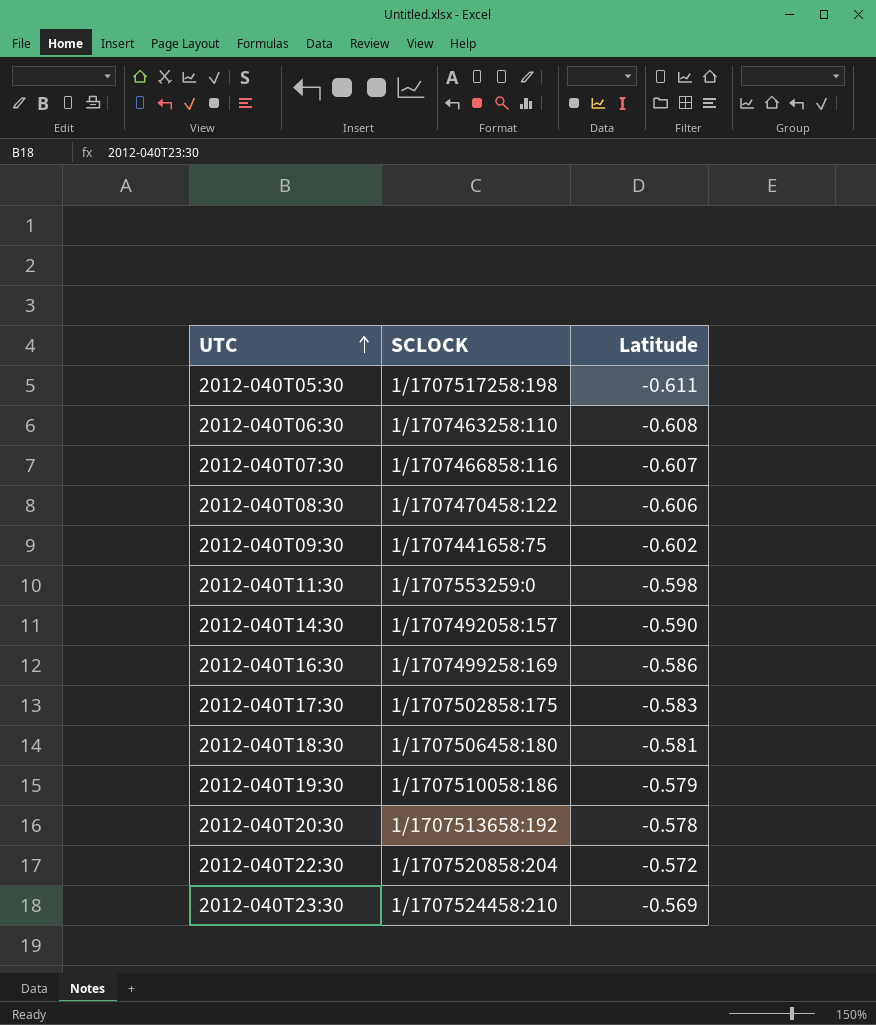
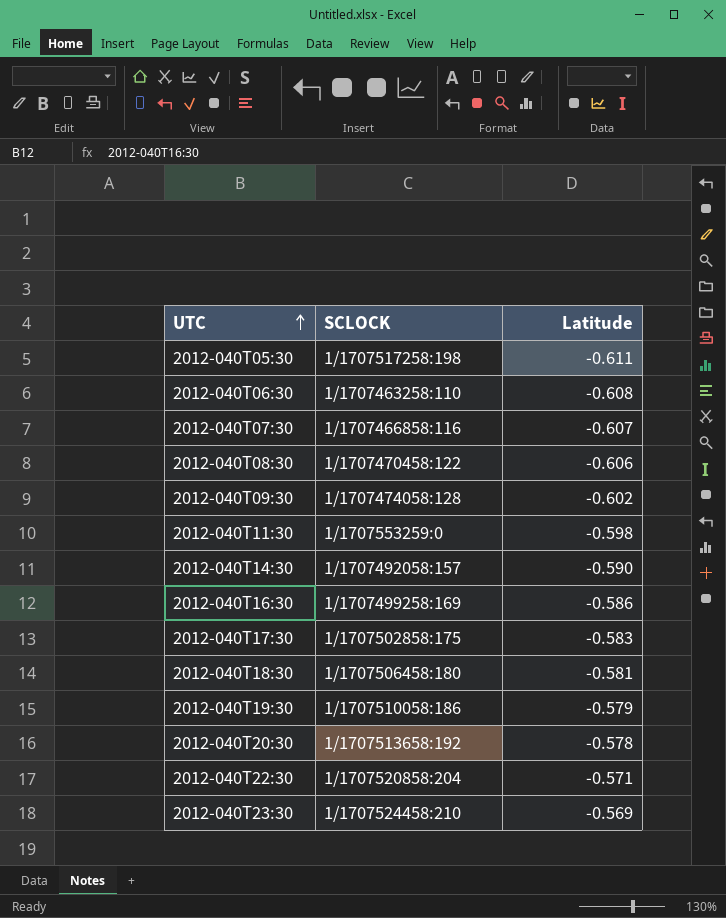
2012-040T09:30 | SCLOCK: 1/1707441658:75 -> 1/1707474058:128
2012-040T22:30 | Latitude: -0.572 -> -0.571

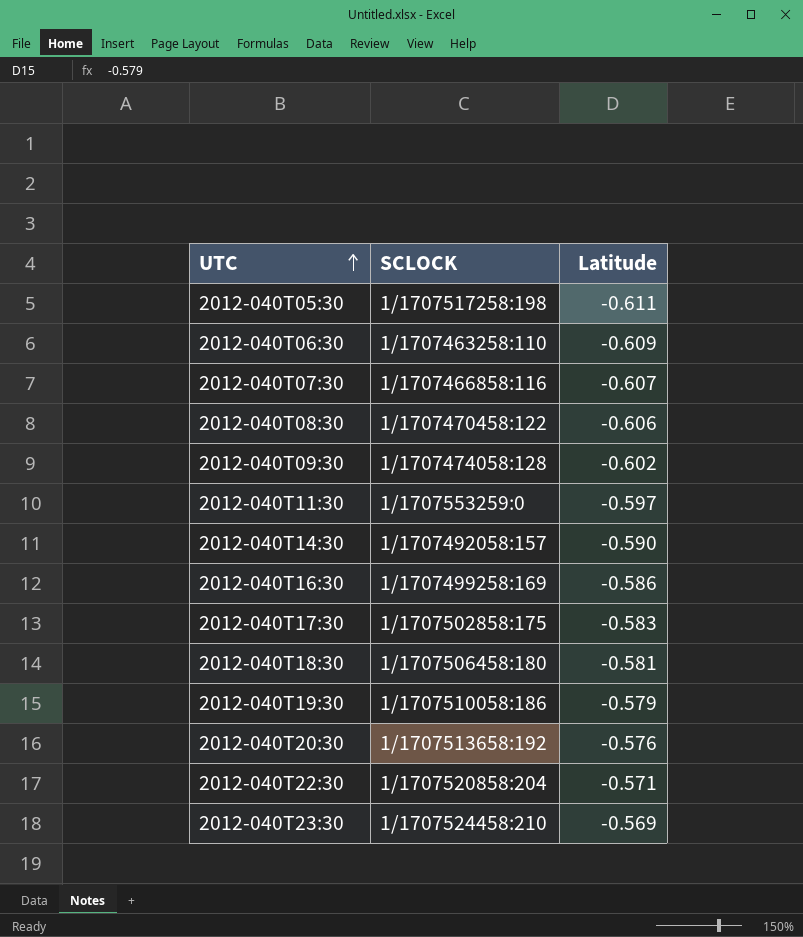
2012-040T06:30 | Latitude: -0.608 -> -0.609
2012-040T11:30 | Latitude: -0.598 -> -0.597
2012-040T20:30 | Latitude: -0.578 -> -0.576

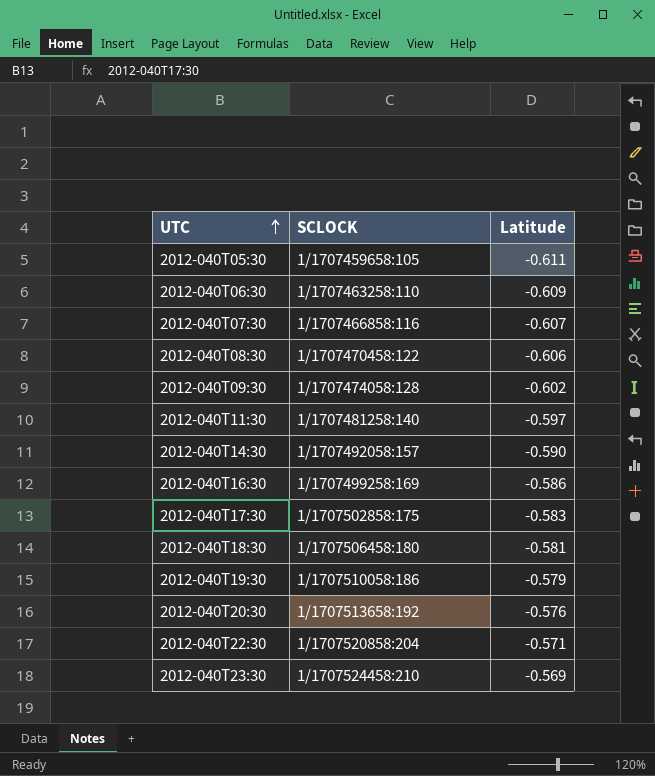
2012-040T05:30 | SCLOCK: 1/1707517258:198 -> 1/1707459658:105
2012-040T11:30 | SCLOCK: 1/1707553259:0 -> 1/1707481258:140

